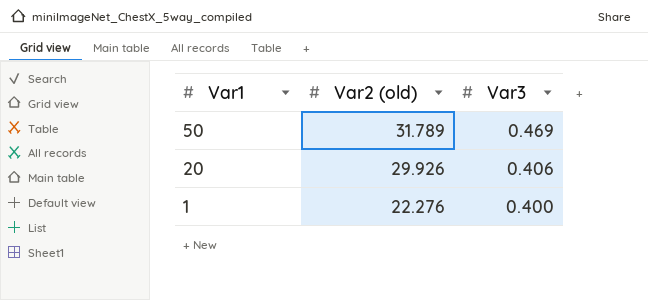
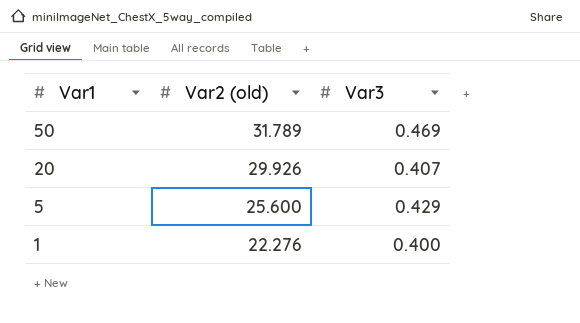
20 | Var3: 0.406 -> 0.407
row 5: none -> 25.600 | 0.429

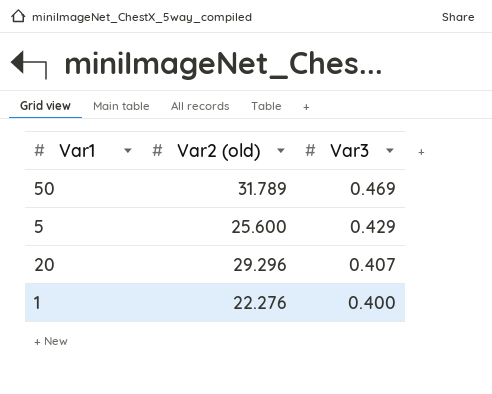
row order: Var1 descending -> Var3 descending
20 | Var2 (old): 29.926 -> 29.296

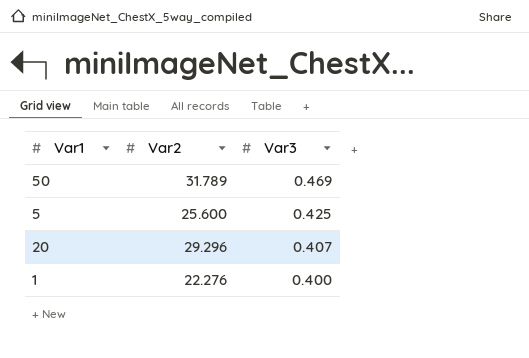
column name: Var2 (old) -> Var2
5 | Var3: 0.429 -> 0.425

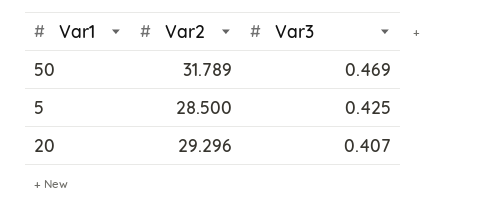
row 1: 22.276 | 0.400 -> none
5 | Var2: 25.600 -> 28.500

